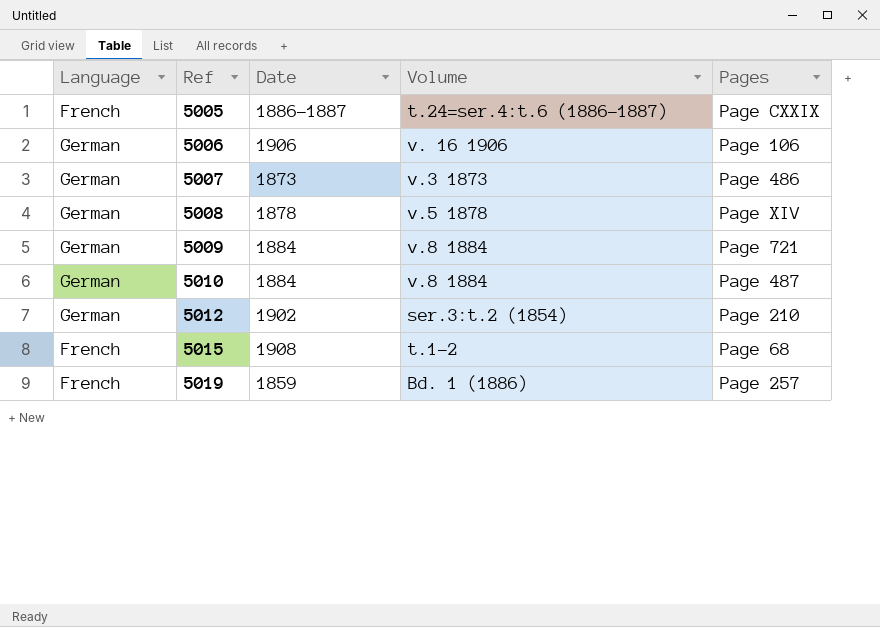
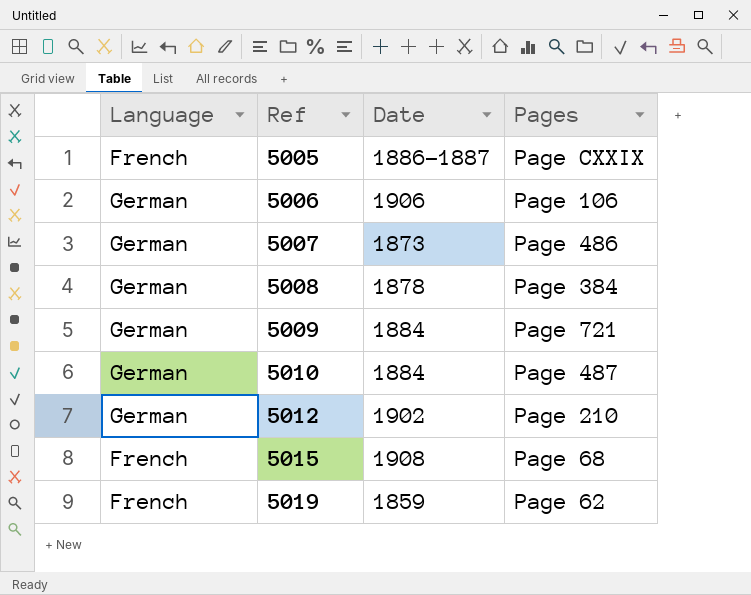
column Volume | position: 4 -> none
5008 | Pages: Page XIV -> Page 384
5019 | Pages: Page 257 -> Page 62

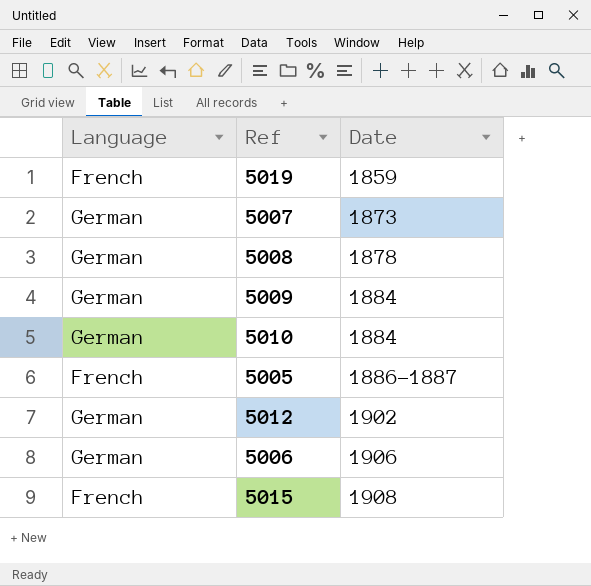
row order: Ref ascending -> Date ascending
column Pages | position: 4 -> none

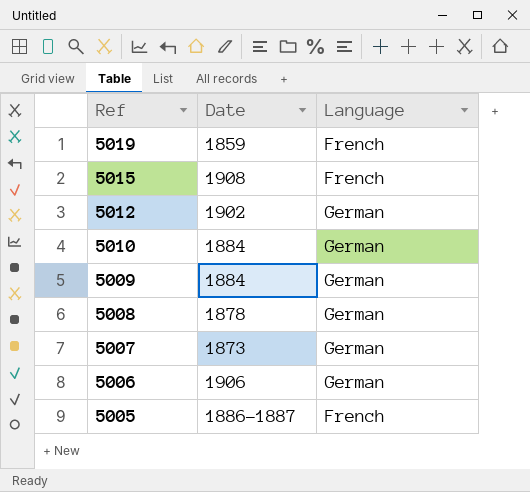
row order: Date ascending -> Ref descending
column Language | position: 1 -> 3

